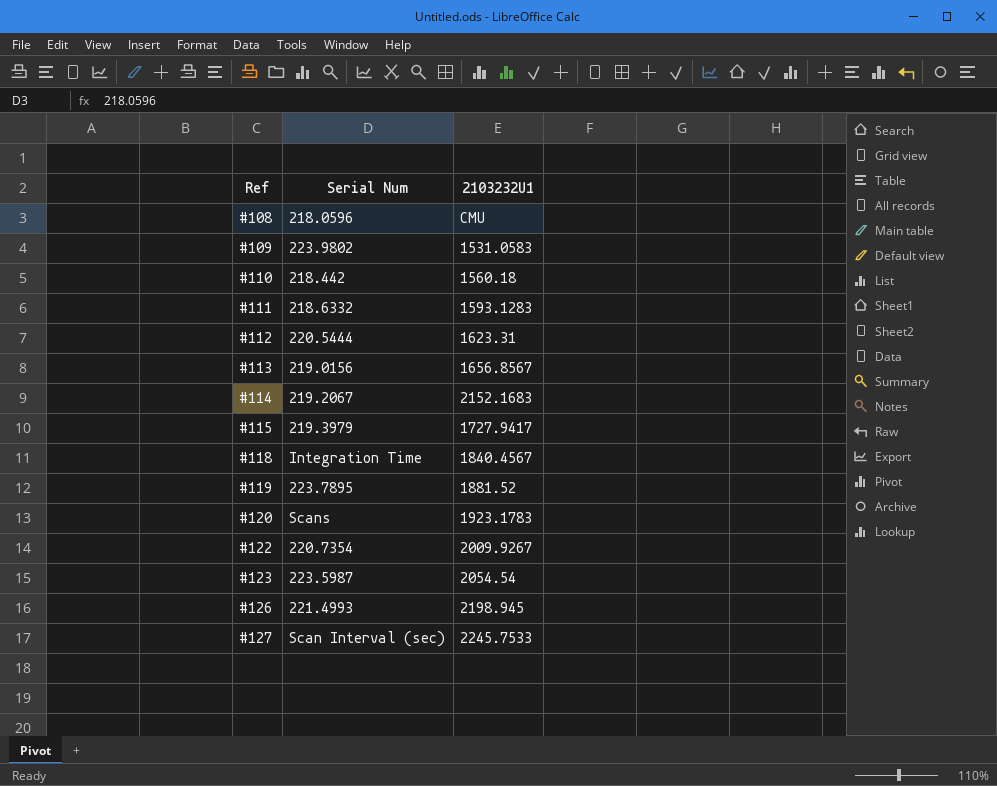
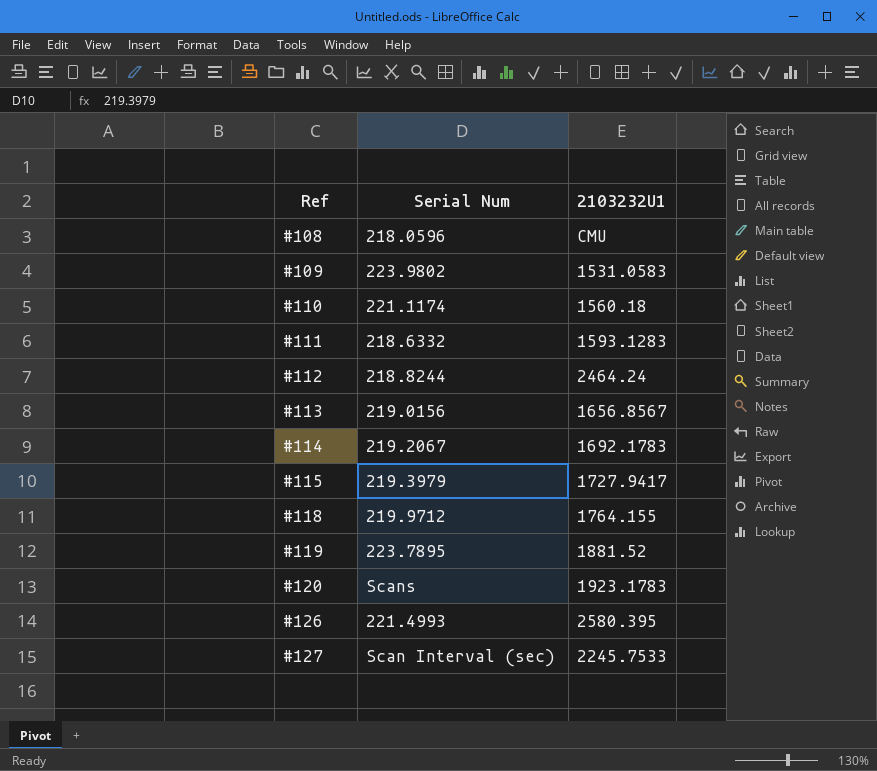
row #122: 220.7354 | 2009.9267 -> none
row #123: 223.5987 | 2054.54 -> none
#110 | Serial Num: 218.442 -> 221.1174
#112 | Serial Num: 220.5444 -> 218.8244
#112 | 2103232U1: 1623.31 -> 2464.24
#114 | 2103232U1: 2152.1683 -> 1692.1783
#118 | Serial Num: Integration Time -> 219.9712
#118 | 2103232U1: 1840.4567 -> 1764.155
#126 | 2103232U1: 2198.945 -> 2580.395

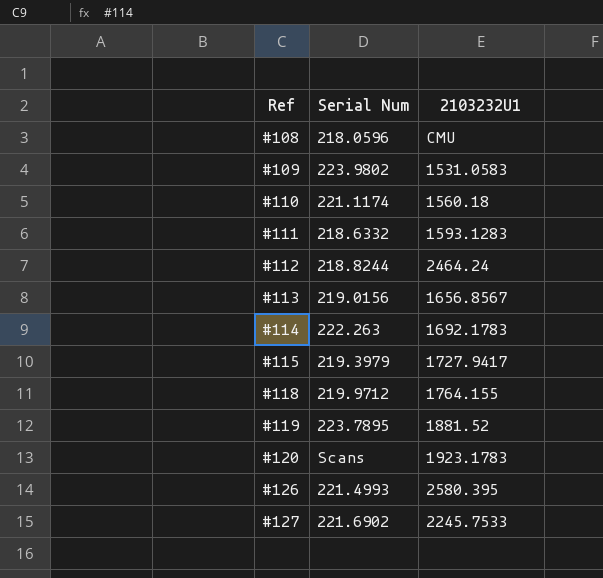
#114 | Serial Num: 219.2067 -> 222.263
#127 | Serial Num: Scan Interval (sec) -> 221.6902

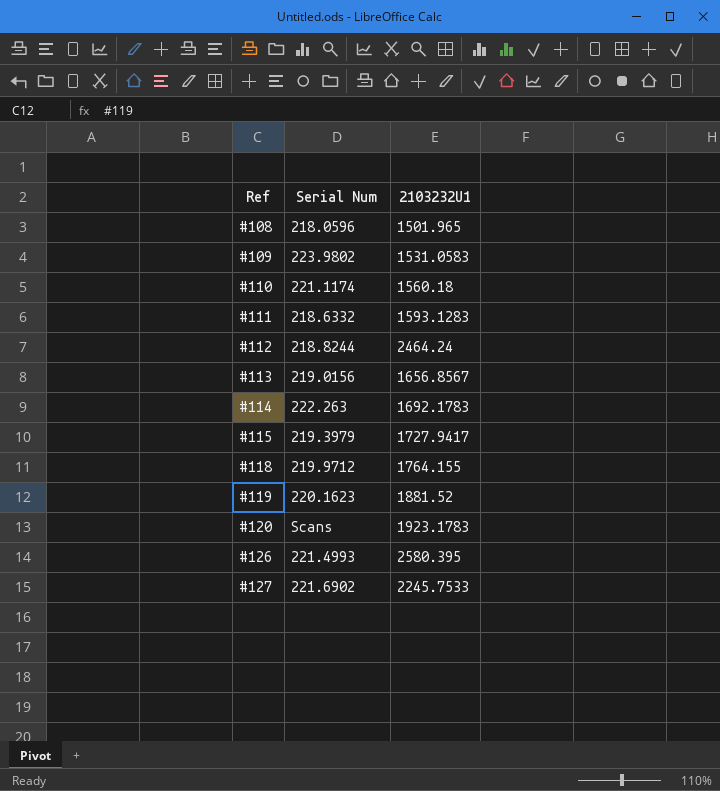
#108 | 2103232U1: CMU -> 1501.965
#119 | Serial Num: 223.7895 -> 220.1623

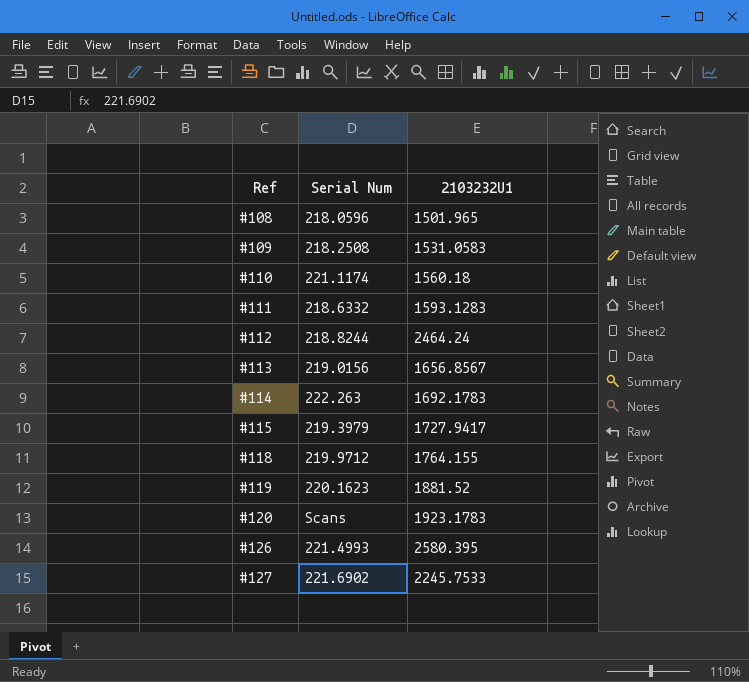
#109 | Serial Num: 223.9802 -> 218.2508

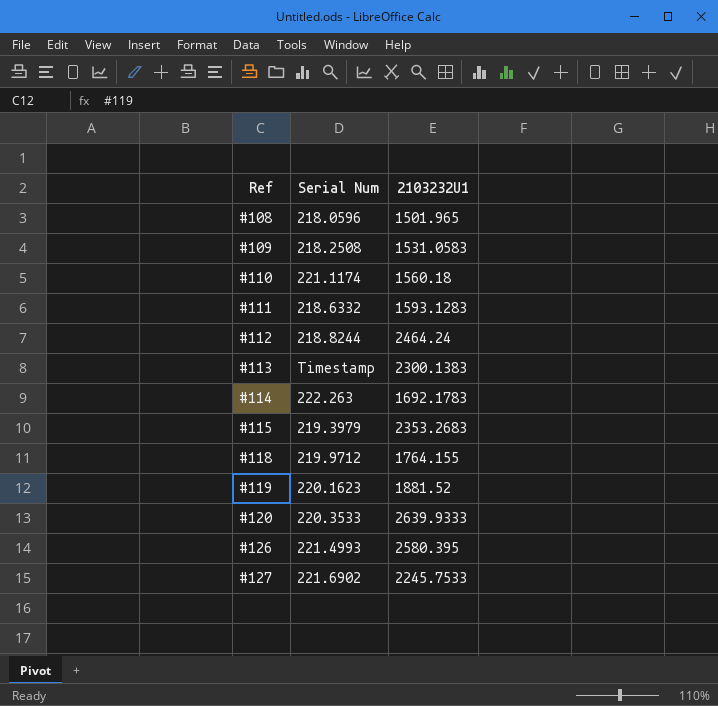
#113 | Serial Num: 219.0156 -> Timestamp
#113 | 2103232U1: 1656.8567 -> 2300.1383
#115 | 2103232U1: 1727.9417 -> 2353.2683
#120 | Serial Num: Scans -> 220.3533
#120 | 2103232U1: 1923.1783 -> 2639.9333

